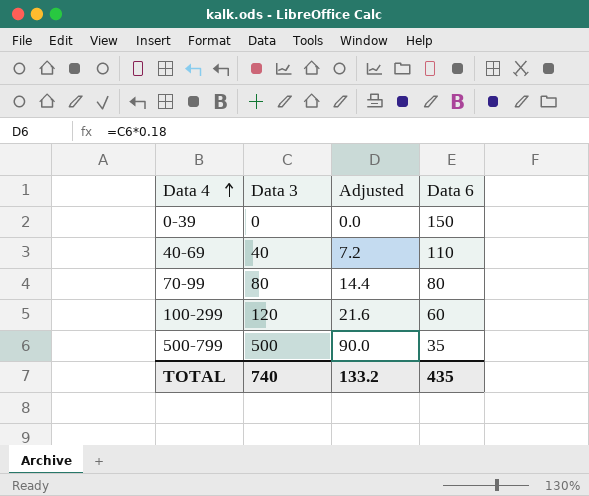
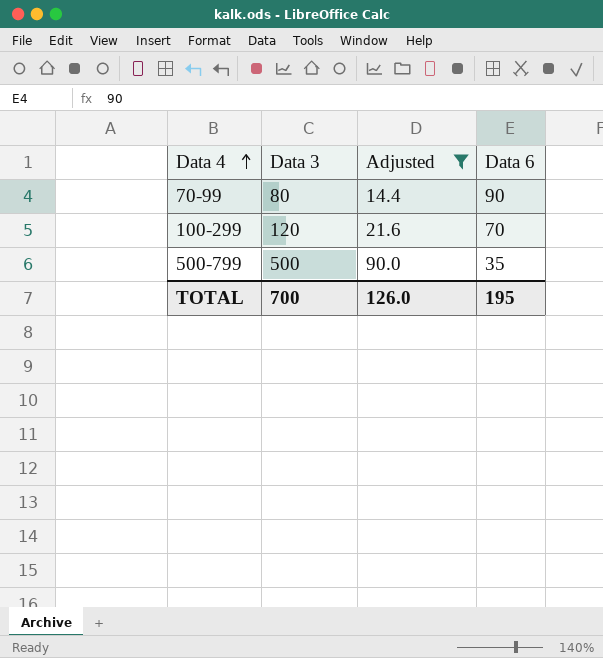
filter: none -> Adjusted >= 14.4
70-99 | Data 6: 80 -> 90
100-299 | Data 6: 60 -> 70
TOTAL | Data 3: 740 -> 700
TOTAL | Adjusted: 133.2 -> 126.0
TOTAL | Data 6: 435 -> 195

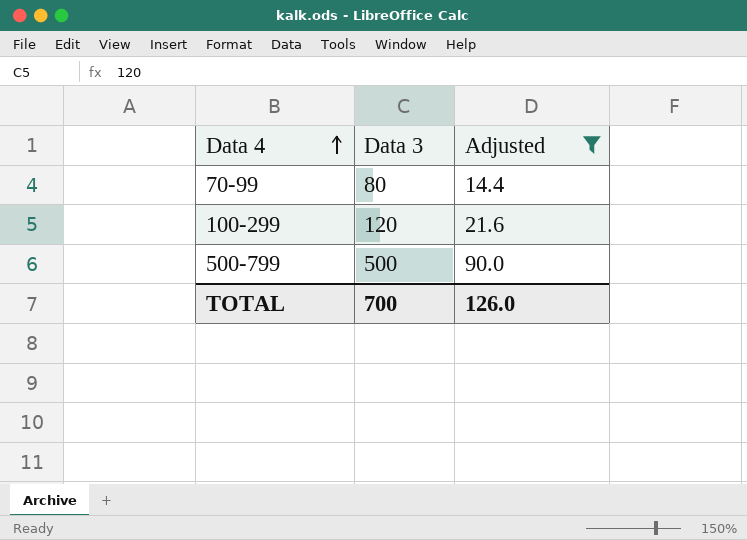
column Data 6 | position: 4 -> none

